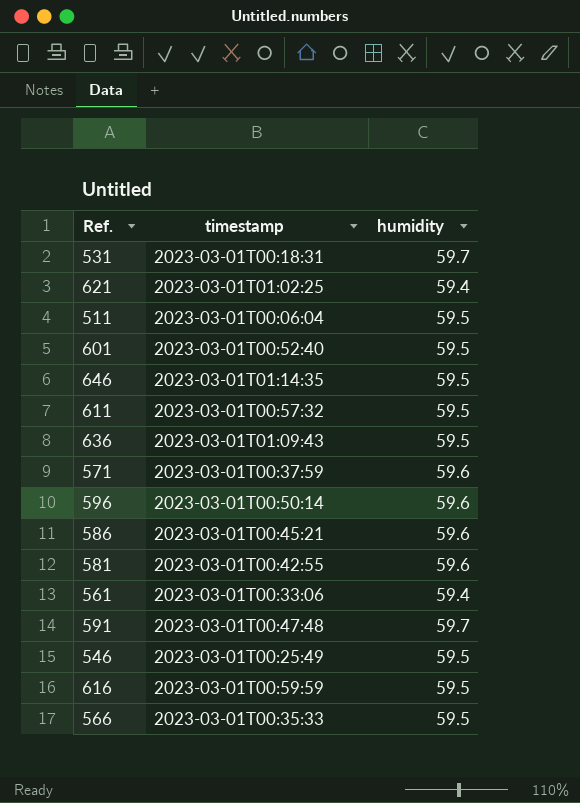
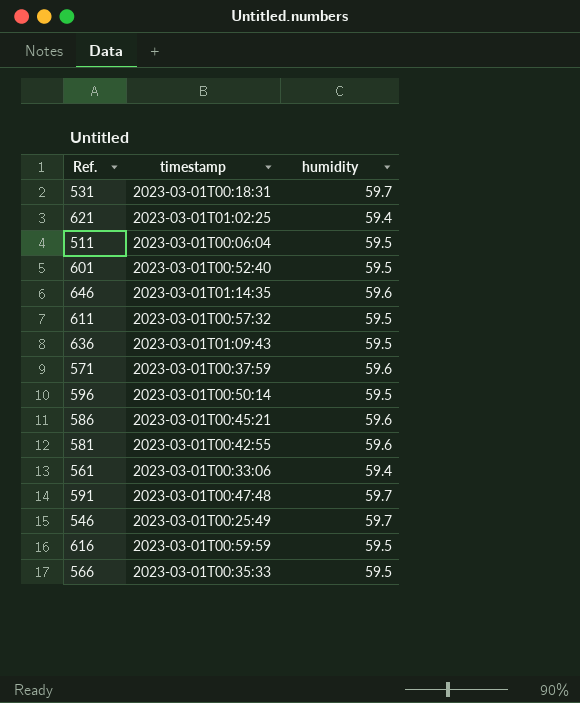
646 | humidity: 59.5 -> 59.6
596 | humidity: 59.6 -> 59.5
546 | humidity: 59.5 -> 59.7

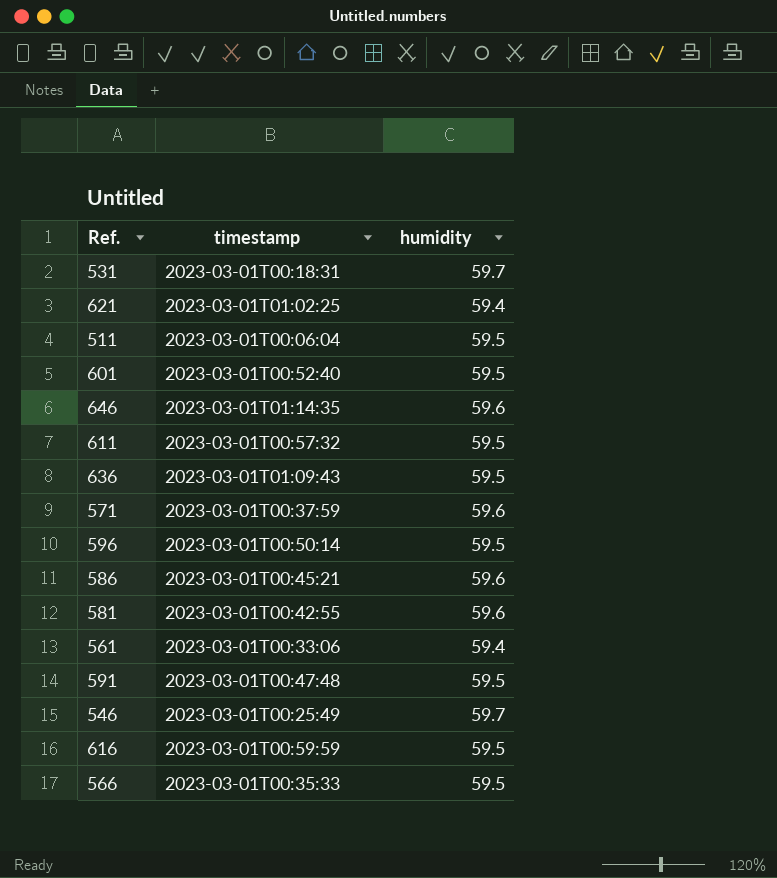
591 | humidity: 59.7 -> 59.5

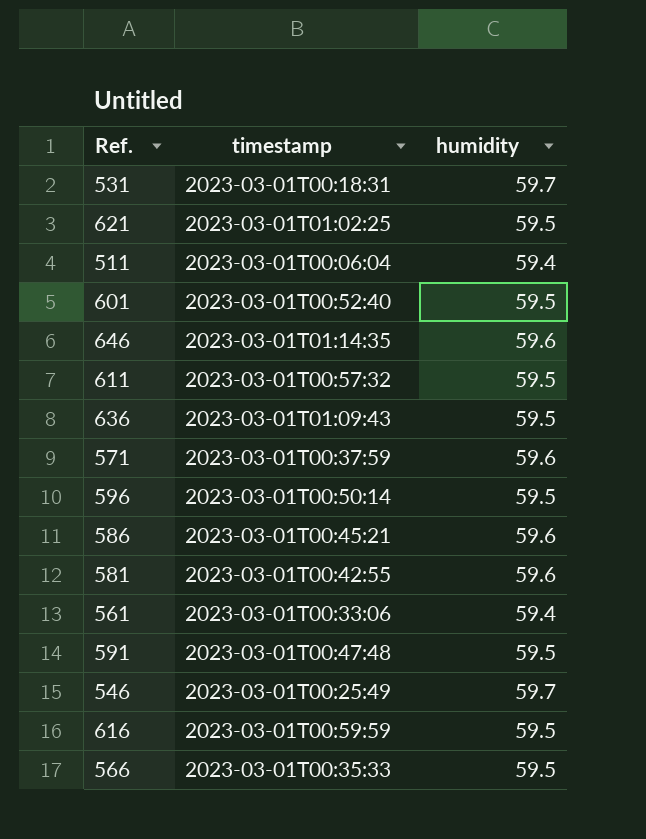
621 | humidity: 59.4 -> 59.5
511 | humidity: 59.5 -> 59.4

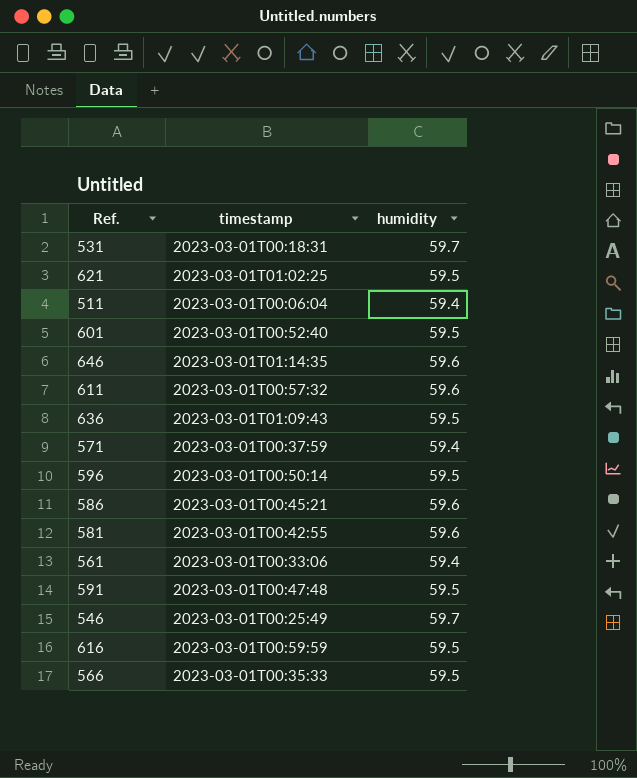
611 | humidity: 59.5 -> 59.6
571 | humidity: 59.6 -> 59.4

